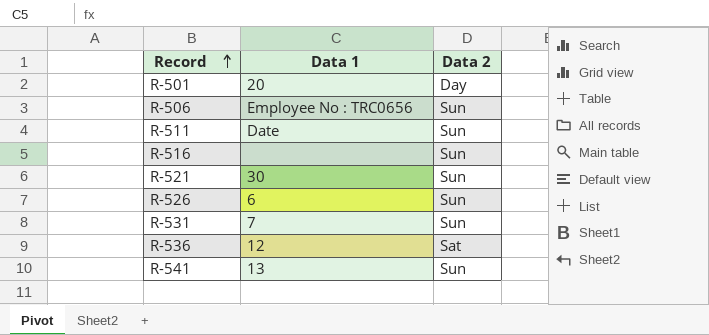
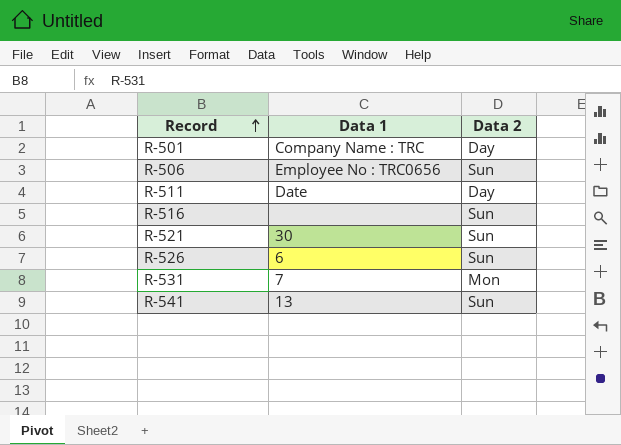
row R-536: 12 | Sat -> none
R-501 | Data 1: 20 -> Company Name : TRC
R-511 | Data 2: Sun -> Day
R-531 | Data 2: Sun -> Mon

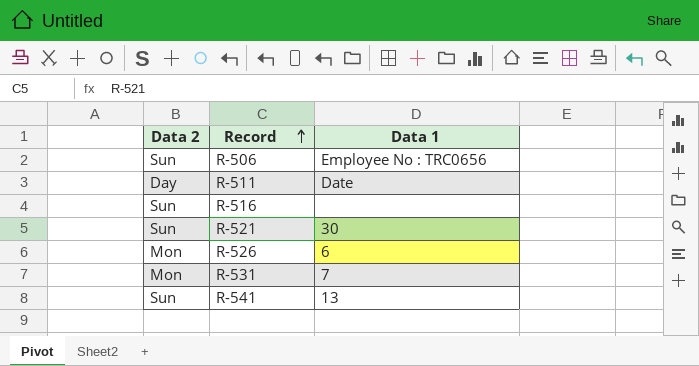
column Data 2 | position: 3 -> 1
row R-501: Company Name : TRC | Day -> none
R-526 | Data 2: Sun -> Mon

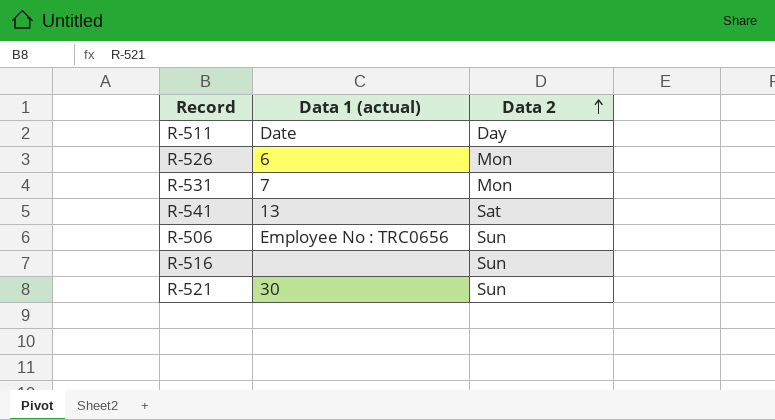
row order: Record ascending -> Data 2 ascending
column name: Data 1 -> Data 1 (actual)
column Data 2 | position: 1 -> 3
R-541 | Data 2: Sun -> Sat

